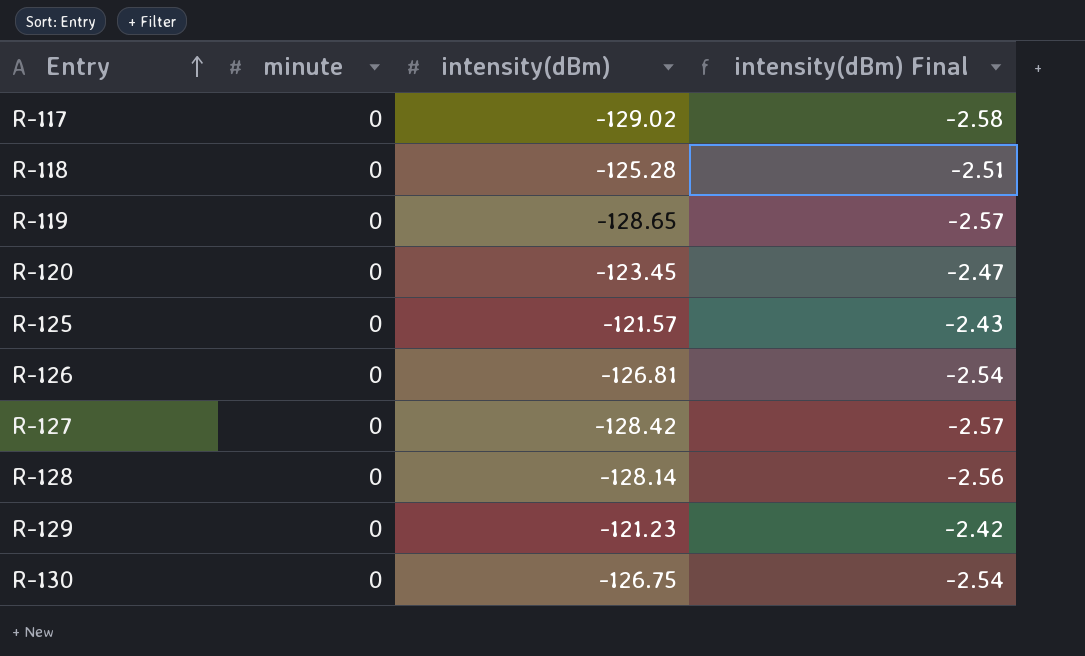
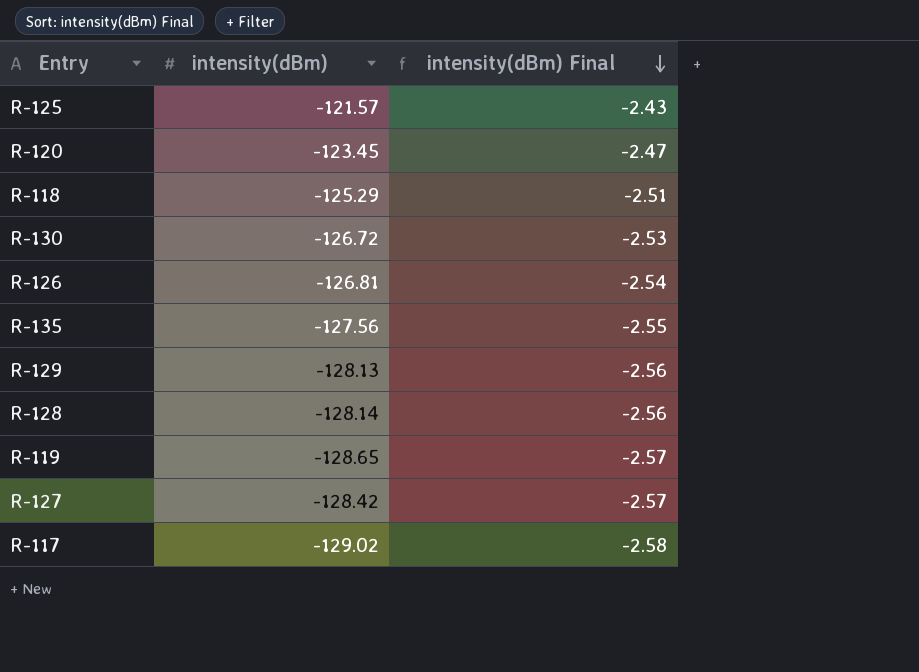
row order: Entry ascending -> intensity(dBm) Final descending
column minute | position: 2 -> none
R-118 | intensity(dBm): -125.28 -> -125.29
R-130 | intensity(dBm): -126.75 -> -126.72
R-130 | intensity(dBm) Final: -2.54 -> -2.53
row R-135: none -> -127.56 | -2.55
R-129 | intensity(dBm): -121.23 -> -128.13
R-129 | intensity(dBm) Final: -2.42 -> -2.56

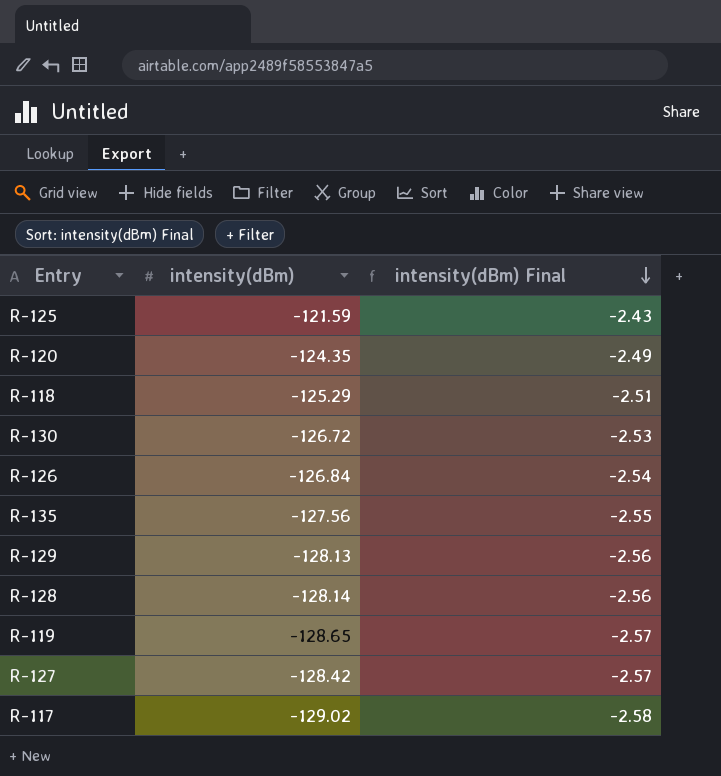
R-125 | intensity(dBm): -121.57 -> -121.59
R-120 | intensity(dBm): -123.45 -> -124.35
R-120 | intensity(dBm) Final: -2.47 -> -2.49
R-126 | intensity(dBm): -126.81 -> -126.84

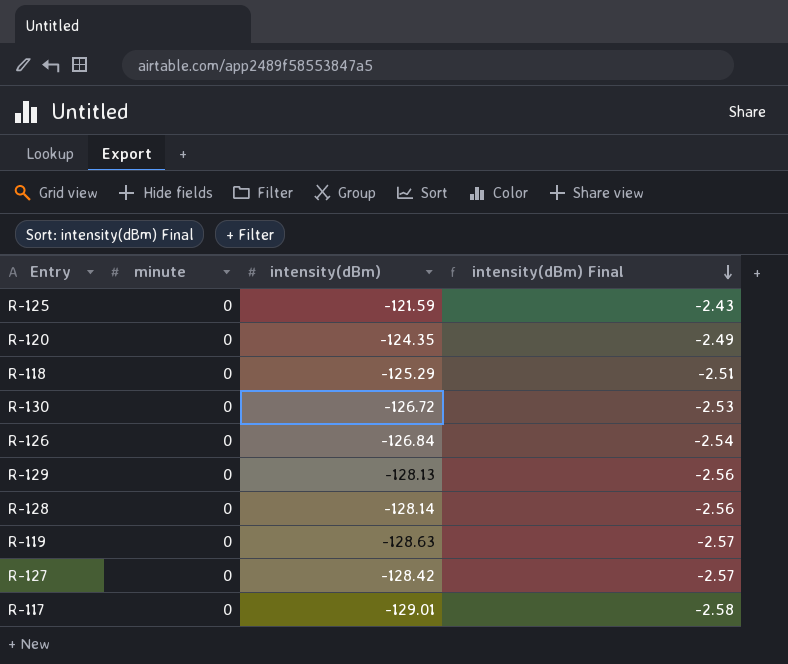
column minute | position: none -> 2
row R-135: -127.56 | -2.55 -> none
R-119 | intensity(dBm): -128.65 -> -128.63
R-117 | intensity(dBm): -129.02 -> -129.01

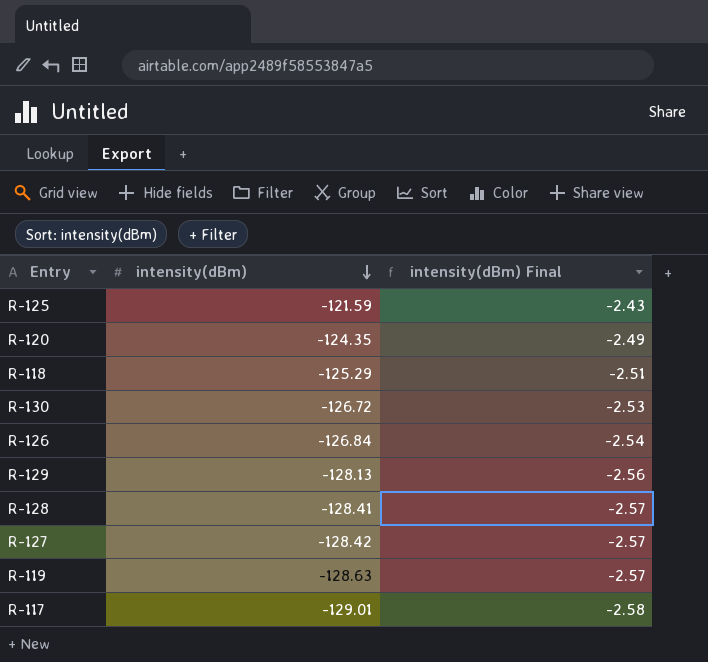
row order: intensity(dBm) Final descending -> intensity(dBm) descending
column minute | position: 2 -> none
R-128 | intensity(dBm): -128.14 -> -128.41
R-128 | intensity(dBm) Final: -2.56 -> -2.57

